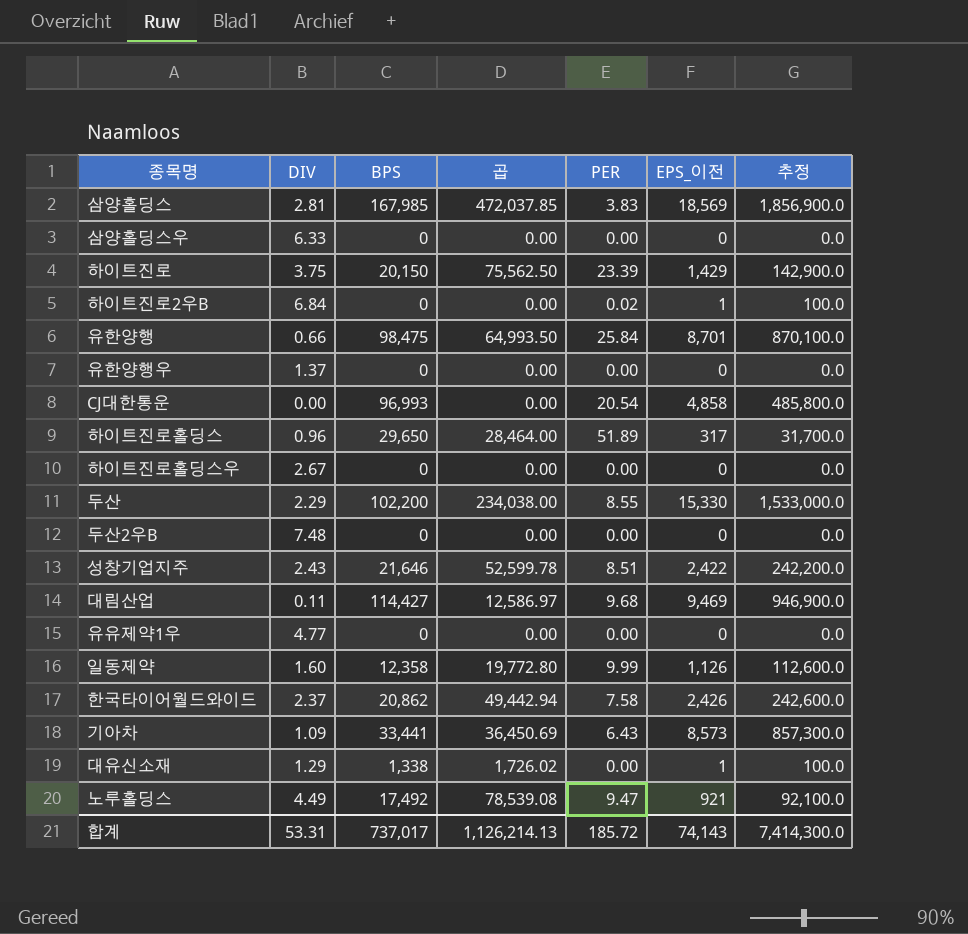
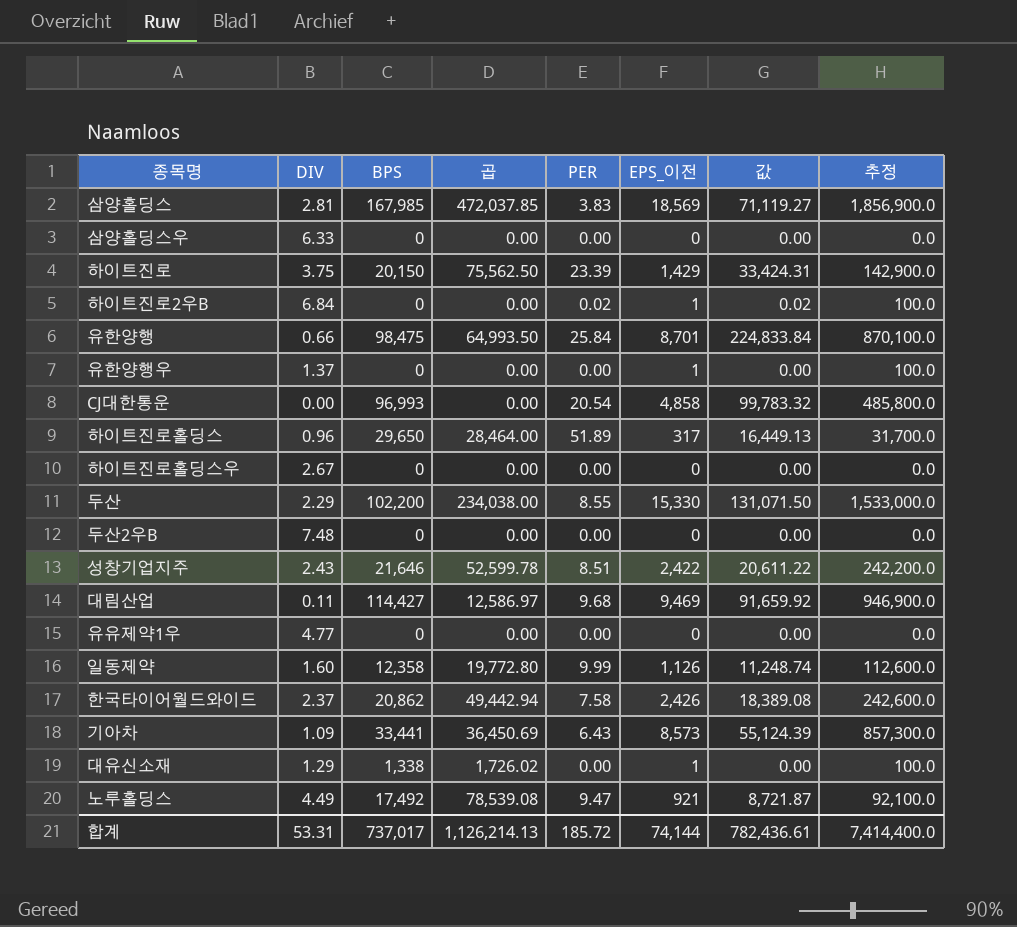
column 값 | formula: none -> [PER] * [EPS_이전]
유한양행우 | EPS_이전: 0 -> 1
유한양행우 | 추정: 0.0 -> 100.0
합계 | EPS_이전: 74,143 -> 74,144
합계 | 추정: 7,414,300.0 -> 7,414,400.0

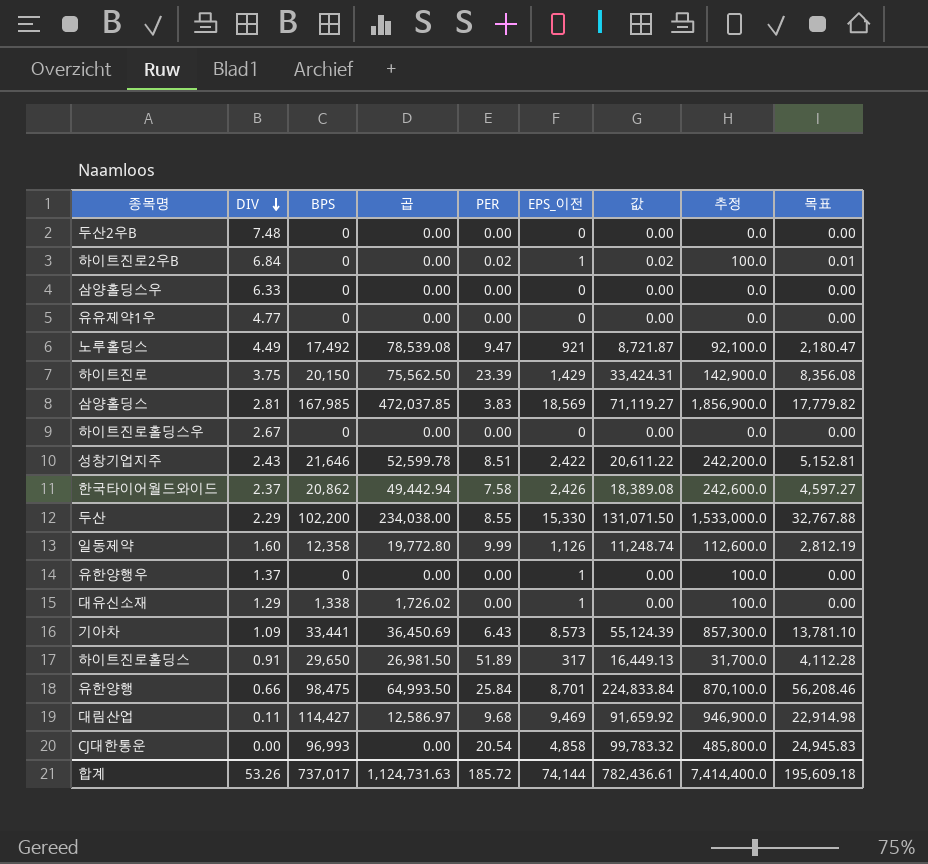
row order: none -> DIV descending
column 목표 | formula: none -> [값] * 0.25
하이트진로홀딩스 | DIV: 0.96 -> 0.91
하이트진로홀딩스 | 곱: 28,464.00 -> 26,981.50
합계 | DIV: 53.31 -> 53.26
합계 | 곱: 1,126,214.13 -> 1,124,731.63

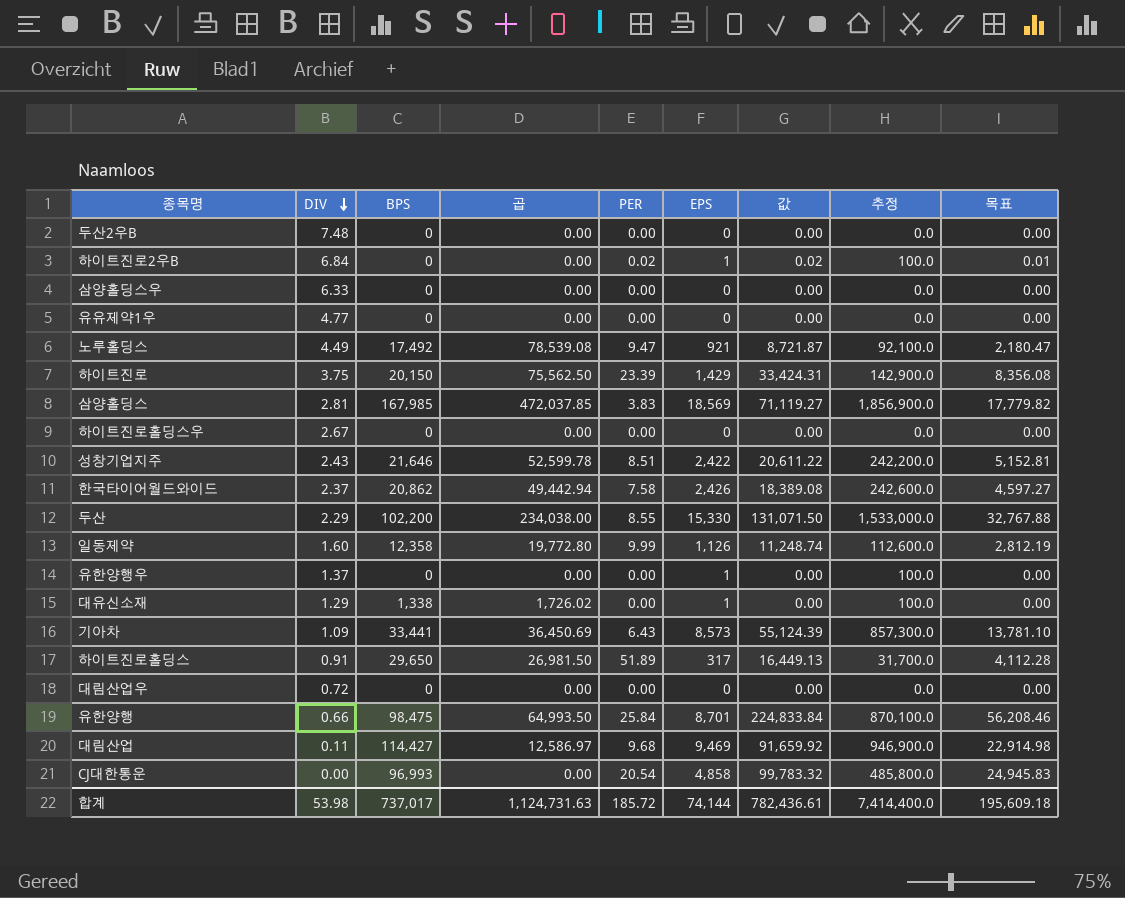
column name: EPS_이전 -> EPS
row 대림산업우: none -> 0.72 | 0 | 0.00 | 0.00 | 0 | 0.00 | 0.0 | 0.00
합계 | DIV: 53.26 -> 53.98

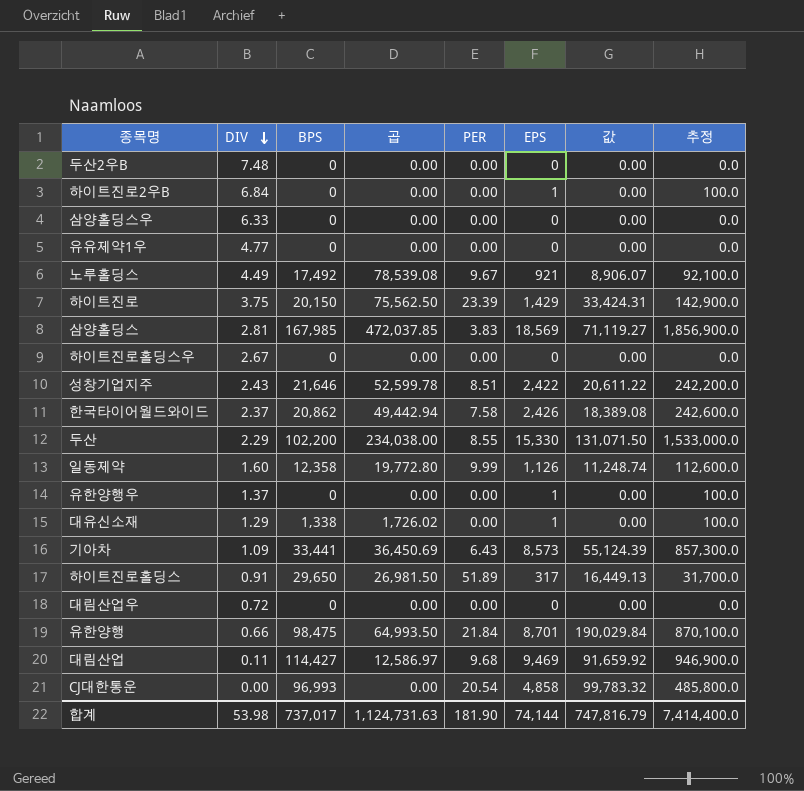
column 목표 | formula: [값] * 0.25 -> none
하이트진로2우B | PER: 0.02 -> 0.00
하이트진로2우B | 값: 0.02 -> 0.00
노루홀딩스 | PER: 9.47 -> 9.67
노루홀딩스 | 값: 8,721.87 -> 8,906.07
유한양행 | PER: 25.84 -> 21.84
유한양행 | 값: 224,833.84 -> 190,029.84
합계 | PER: 185.72 -> 181.90
합계 | 값: 782,436.61 -> 747,816.79

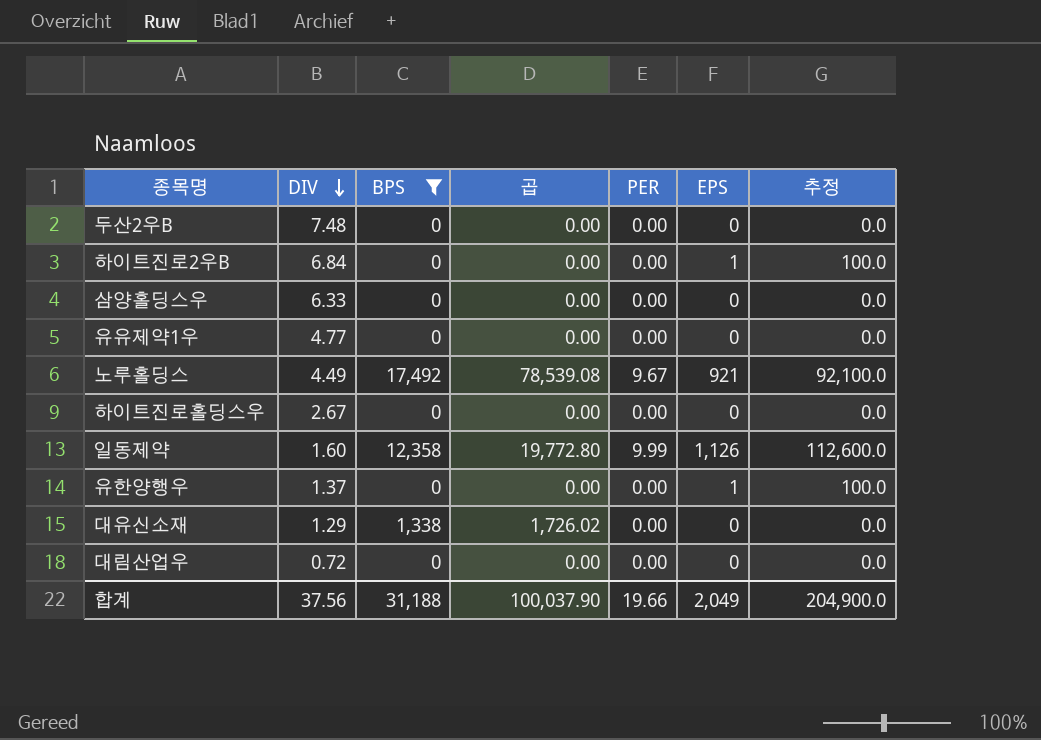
filter: none -> BPS <= 17,492
column 값 | formula: [PER] * [EPS] -> none
대유신소재 | EPS: 1 -> 0
대유신소재 | 추정: 100.0 -> 0.0
합계 | DIV: 53.98 -> 37.56
합계 | BPS: 737,017 -> 31,188
합계 | 곱: 1,124,731.63 -> 100,037.90
합계 | PER: 181.90 -> 19.66
합계 | EPS: 74,144 -> 2,049
합계 | 추정: 7,414,400.0 -> 204,900.0

